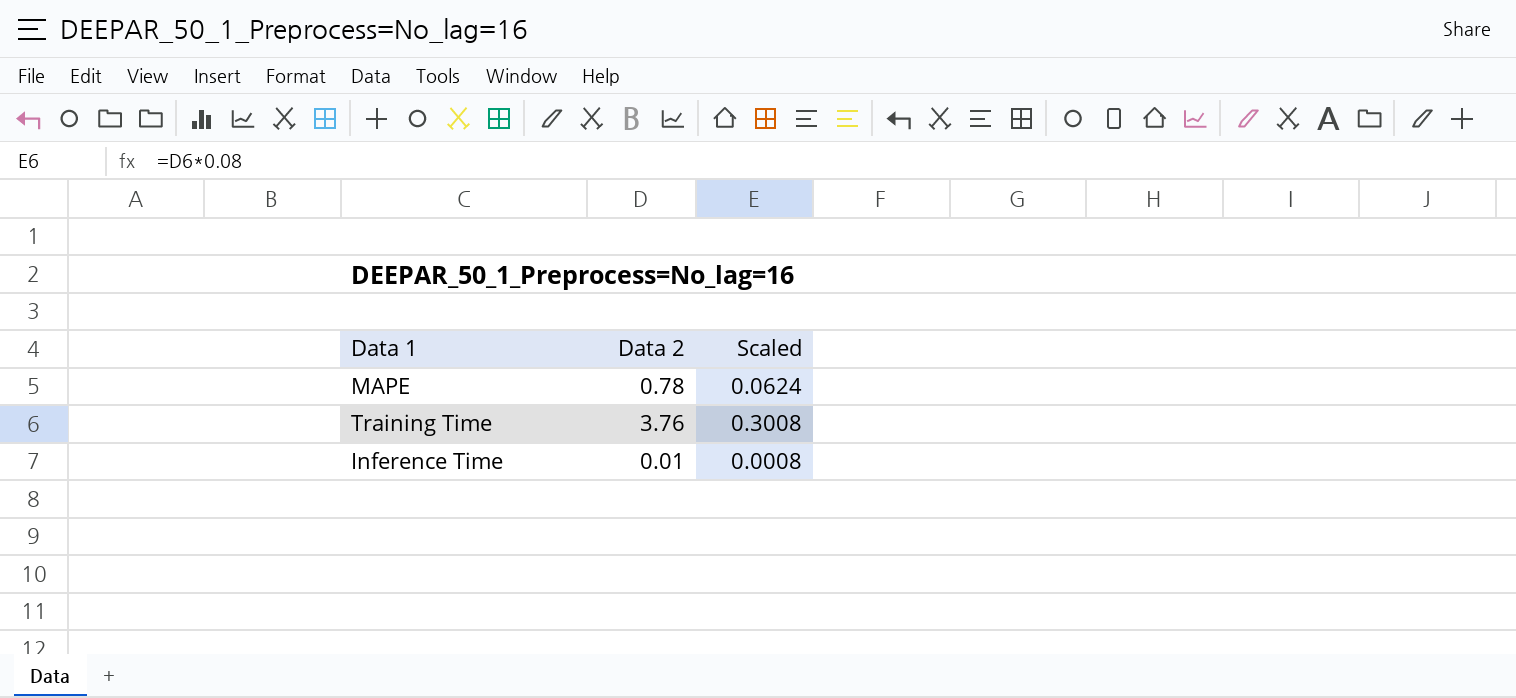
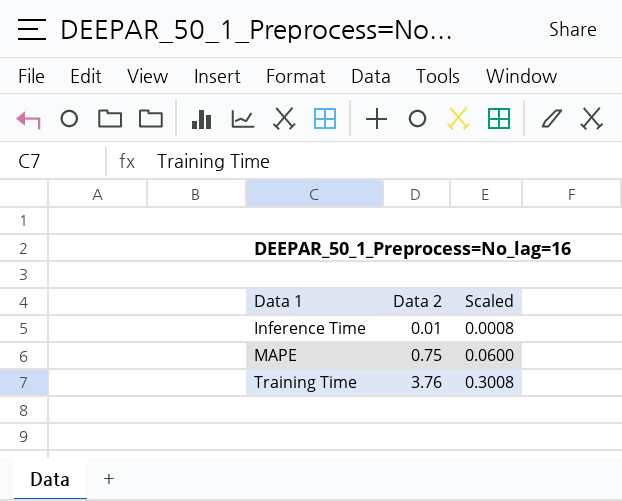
row order: none -> Data 1 ascending
MAPE | Data 2: 0.78 -> 0.75
MAPE | Scaled: 0.0624 -> 0.0600

